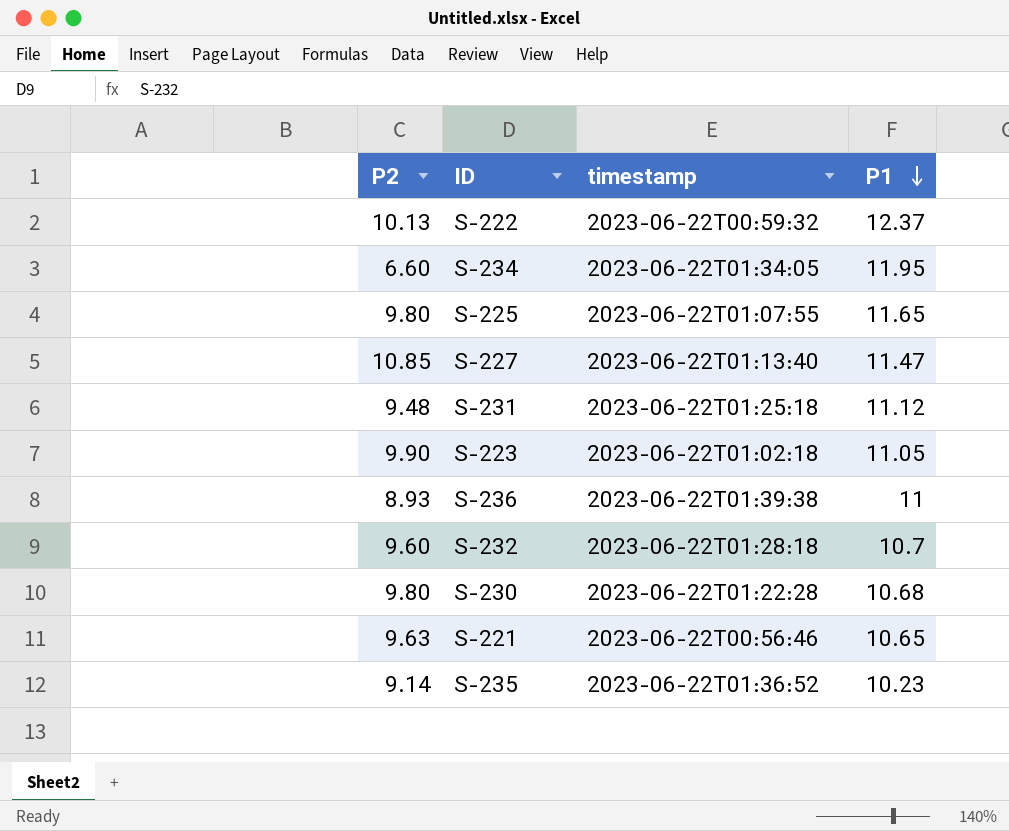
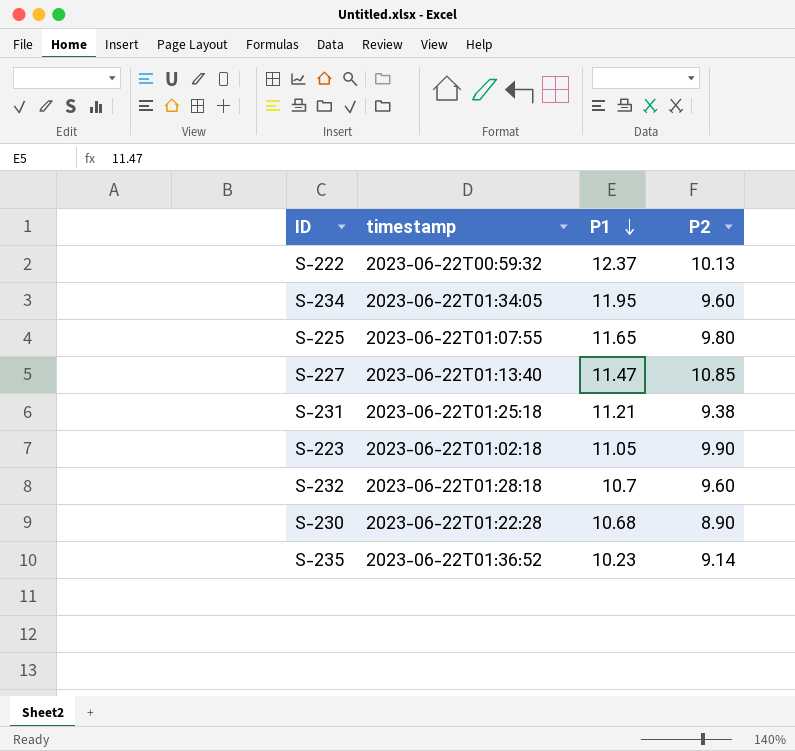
column P2 | position: 1 -> 4
row S-236: 8.93 | 2023-06-22T01:39:38 | 11 -> none
row S-221: 9.63 | 2023-06-22T00:56:46 | 10.65 -> none
S-234 | P2: 6.60 -> 9.60
S-231 | P1: 11.12 -> 11.21
S-231 | P2: 9.48 -> 9.38
S-230 | P2: 9.80 -> 8.90

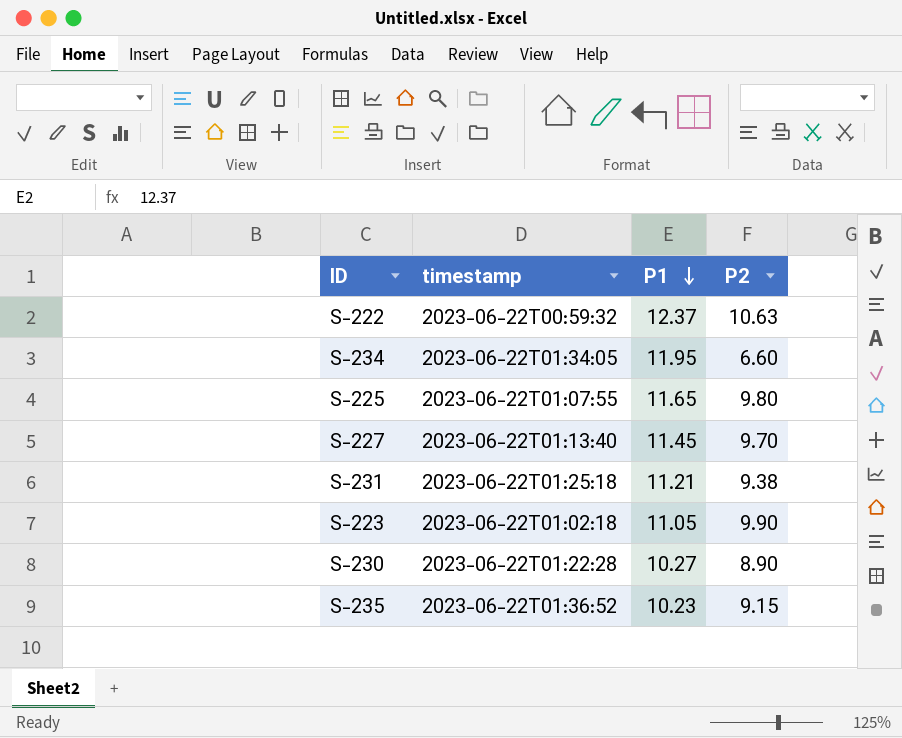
row S-232: 2023-06-22T01:28:18 | 10.7 | 9.60 -> none
S-222 | P2: 10.13 -> 10.63
S-234 | P2: 9.60 -> 6.60
S-227 | P1: 11.47 -> 11.45
S-227 | P2: 10.85 -> 9.70
S-230 | P1: 10.68 -> 10.27
S-235 | P2: 9.14 -> 9.15

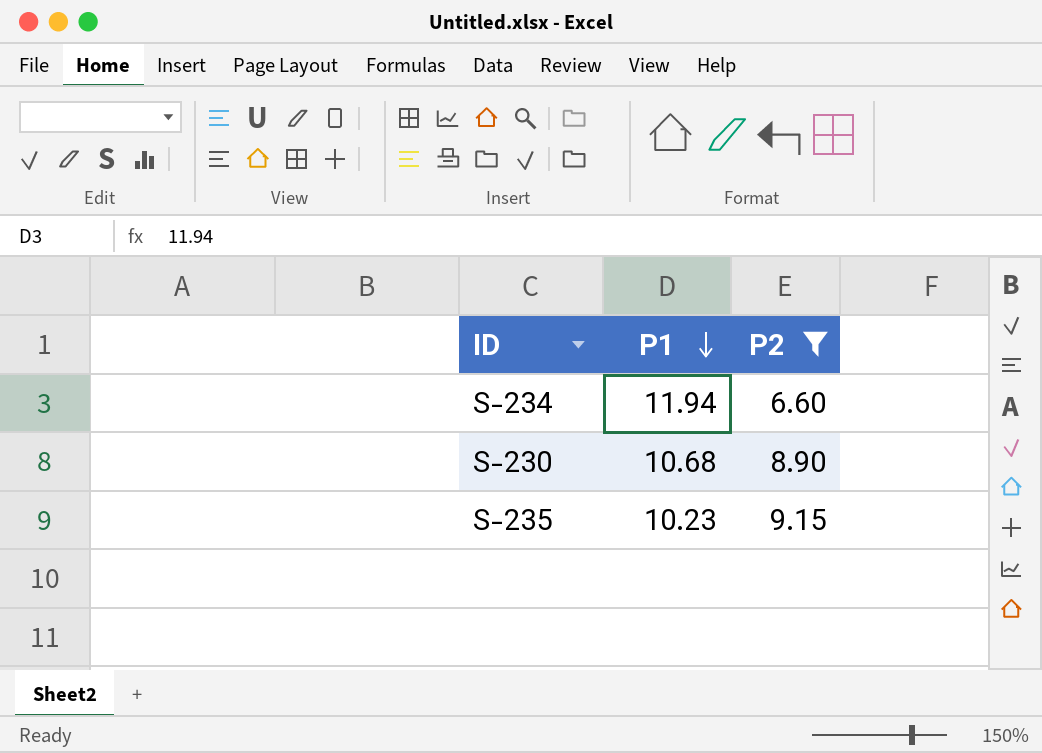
filter: none -> P2 <= 9.15
column timestamp | position: 2 -> none
S-234 | P1: 11.95 -> 11.94
S-230 | P1: 10.27 -> 10.68

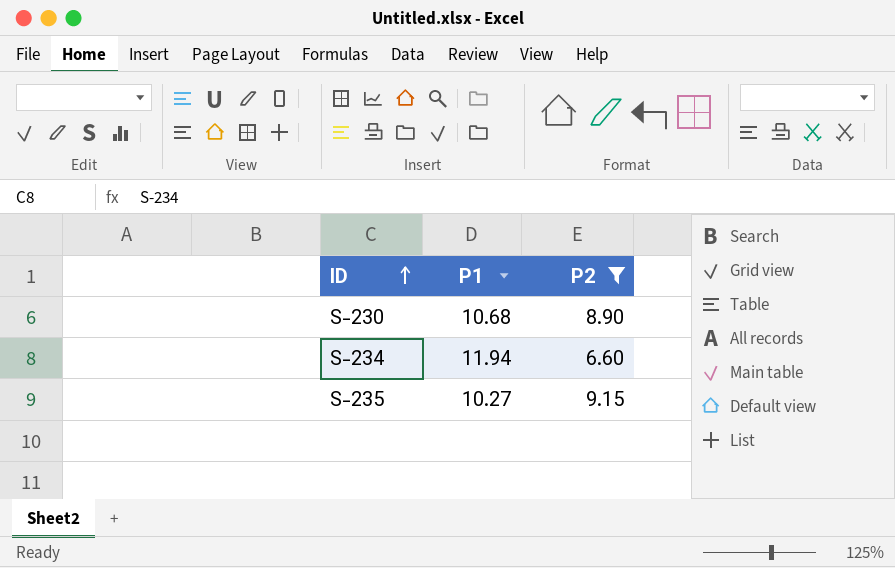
row order: P1 descending -> ID ascending
S-235 | P1: 10.23 -> 10.27

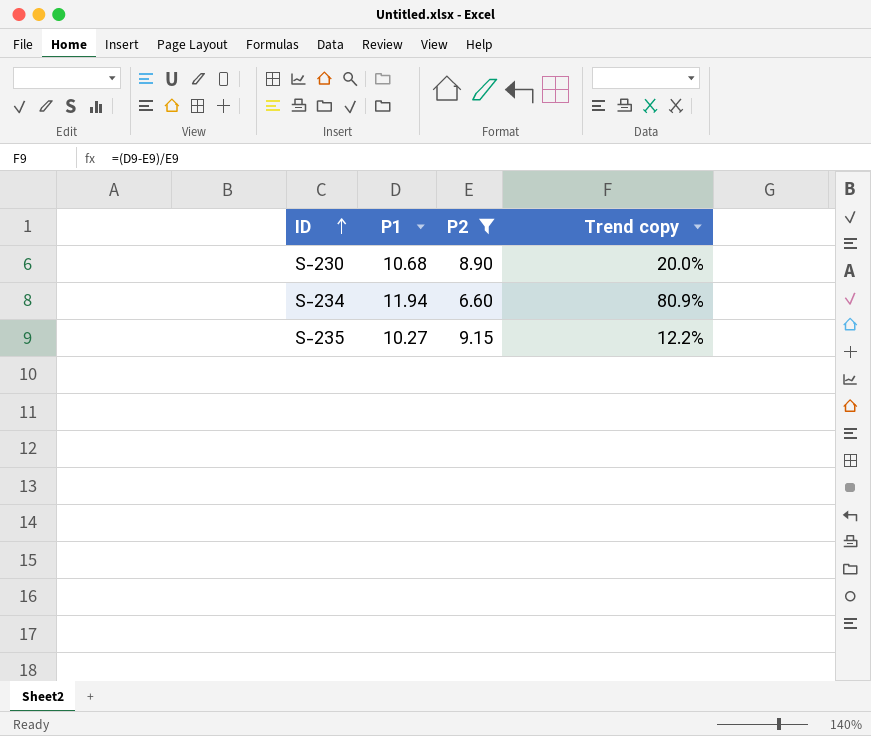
column Trend copy | formula: none -> ([P1] - [P2]) / [P2]

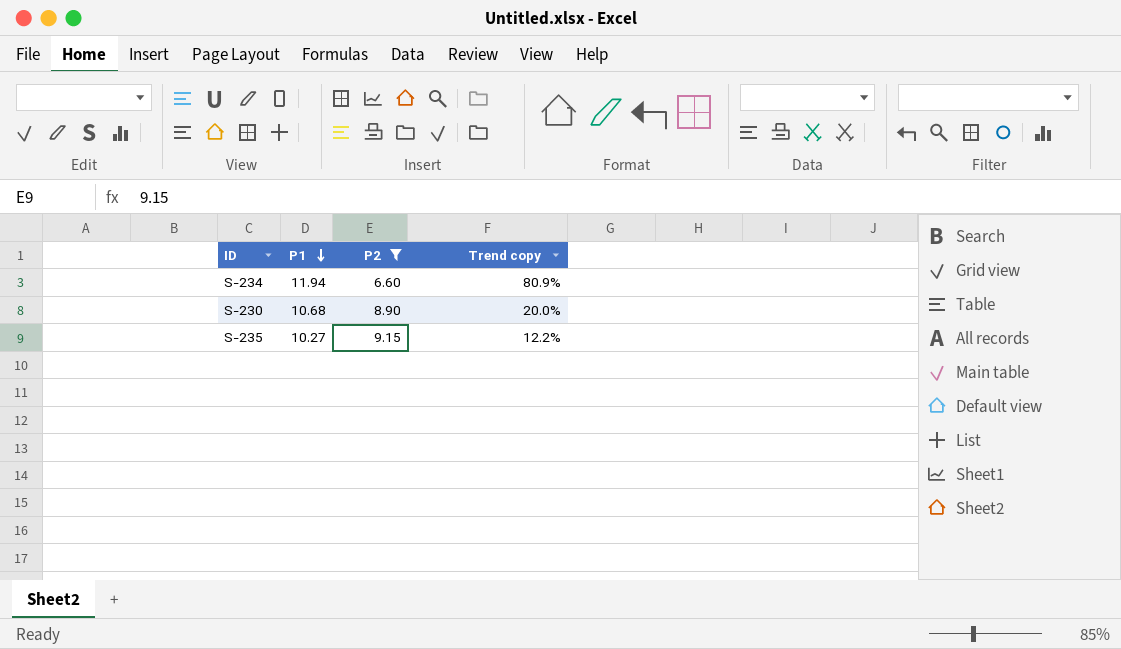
row order: ID ascending -> P1 descending

